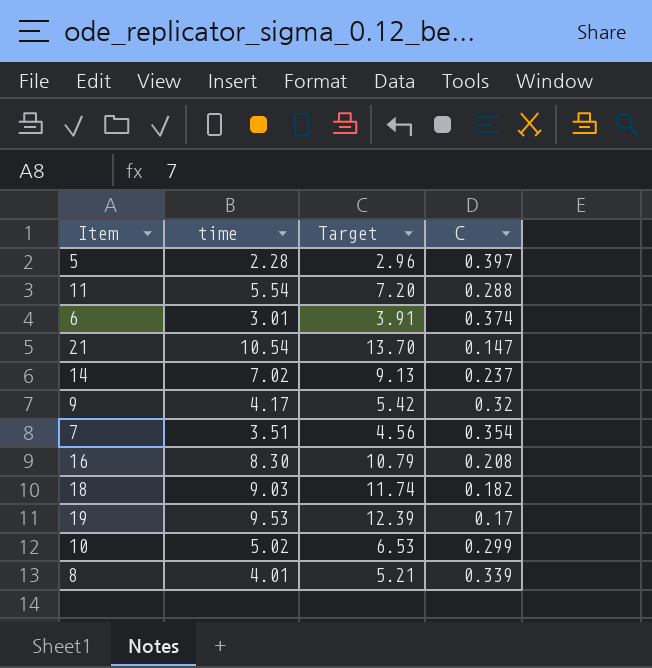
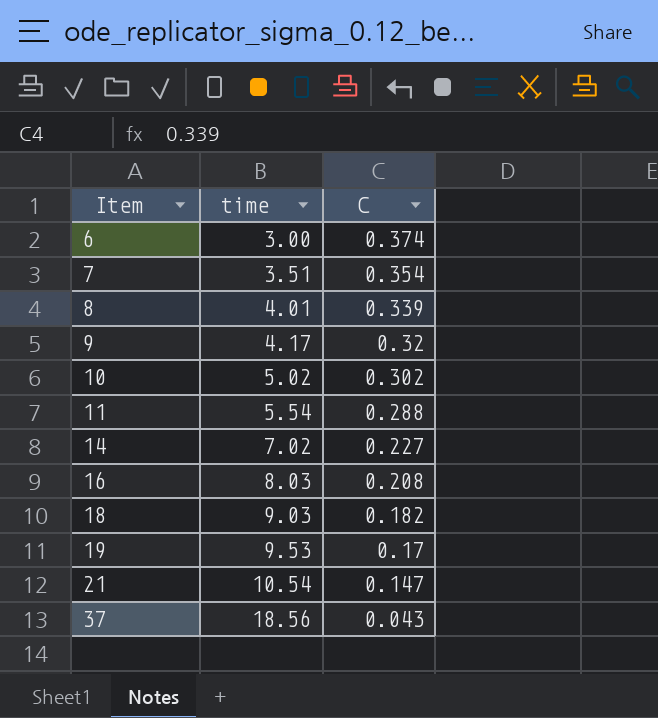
row order: none -> Item ascending
column Target | formula: [time] * 1.3 -> none
row 5: 2.28 | 2.96 | 0.397 -> none
6 | time: 3.01 -> 3.00
10 | C: 0.299 -> 0.302
14 | C: 0.237 -> 0.227
16 | time: 8.30 -> 8.03
row 37: none -> 18.56 | 0.043

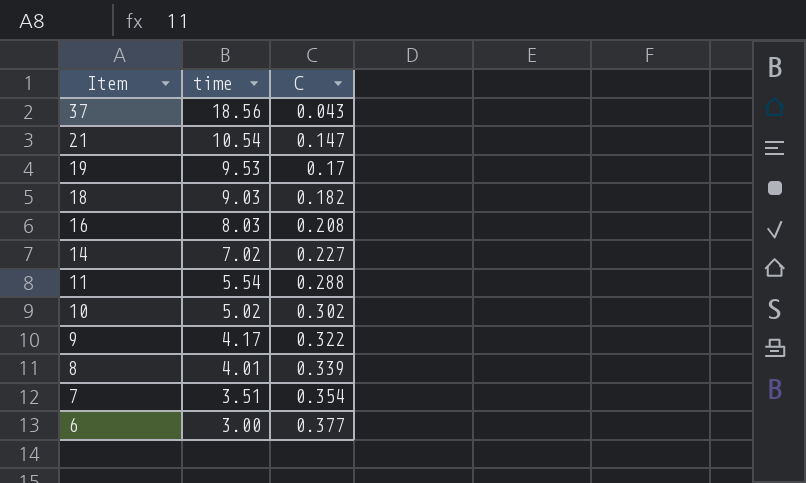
row order: Item ascending -> Item descending
9 | C: 0.32 -> 0.322
6 | C: 0.374 -> 0.377

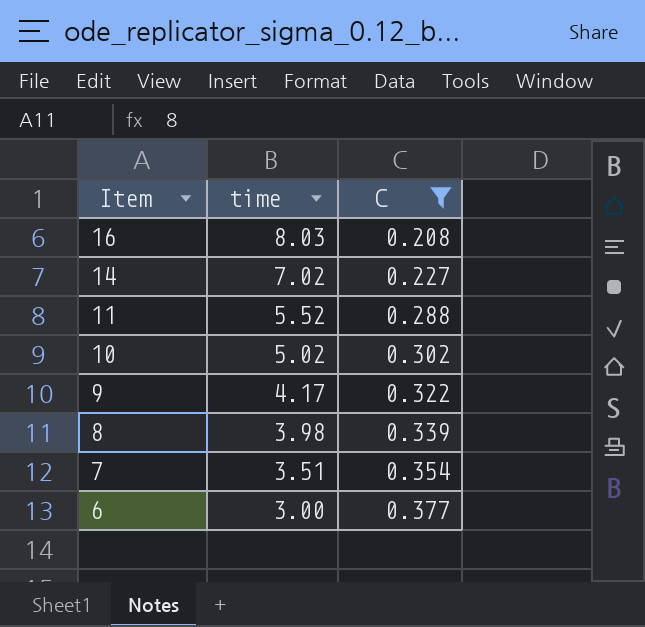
filter: none -> C >= 0.208
11 | time: 5.54 -> 5.52
8 | time: 4.01 -> 3.98

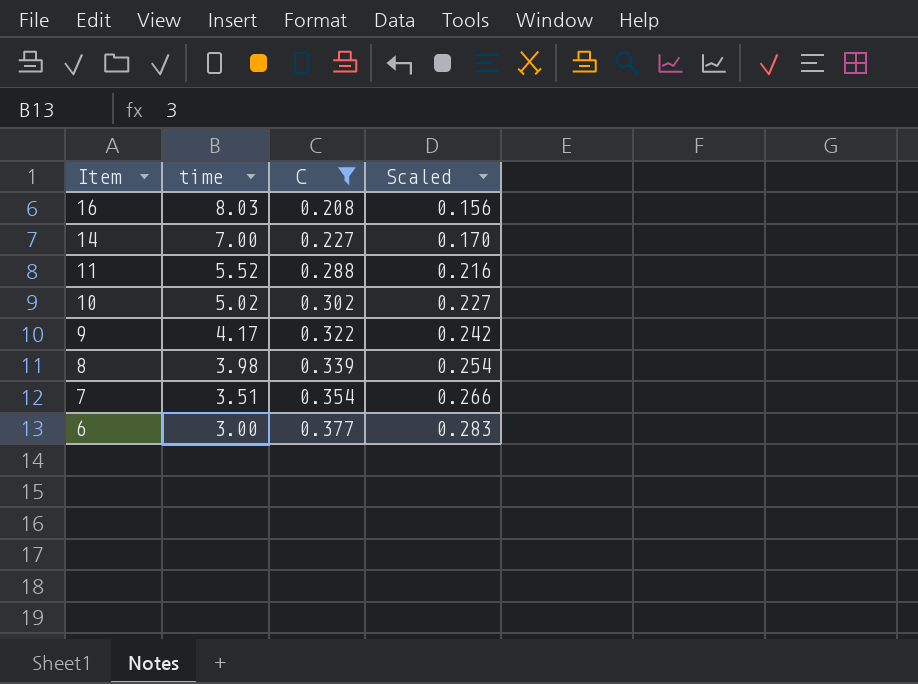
column Scaled | formula: none -> [C] * 0.75
14 | time: 7.02 -> 7.00

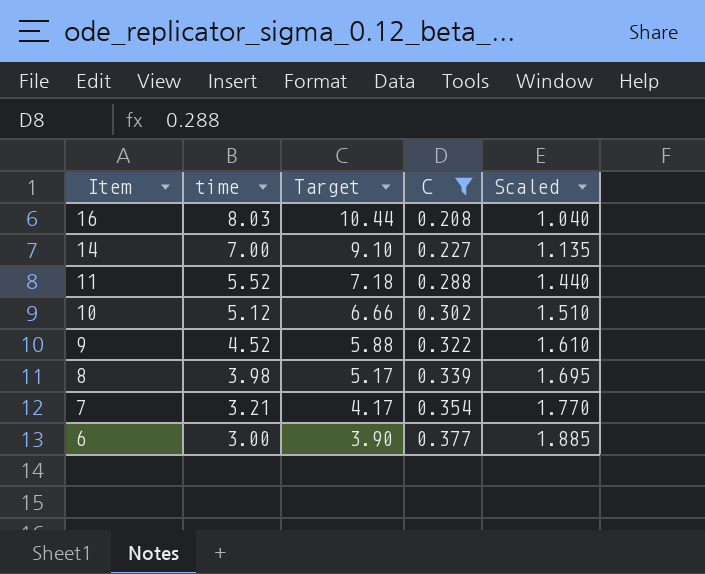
column Target | formula: none -> [time] * 1.3
column Scaled | formula: [C] * 0.75 -> [C] * 5
10 | time: 5.02 -> 5.12
9 | time: 4.17 -> 4.52
7 | time: 3.51 -> 3.21

